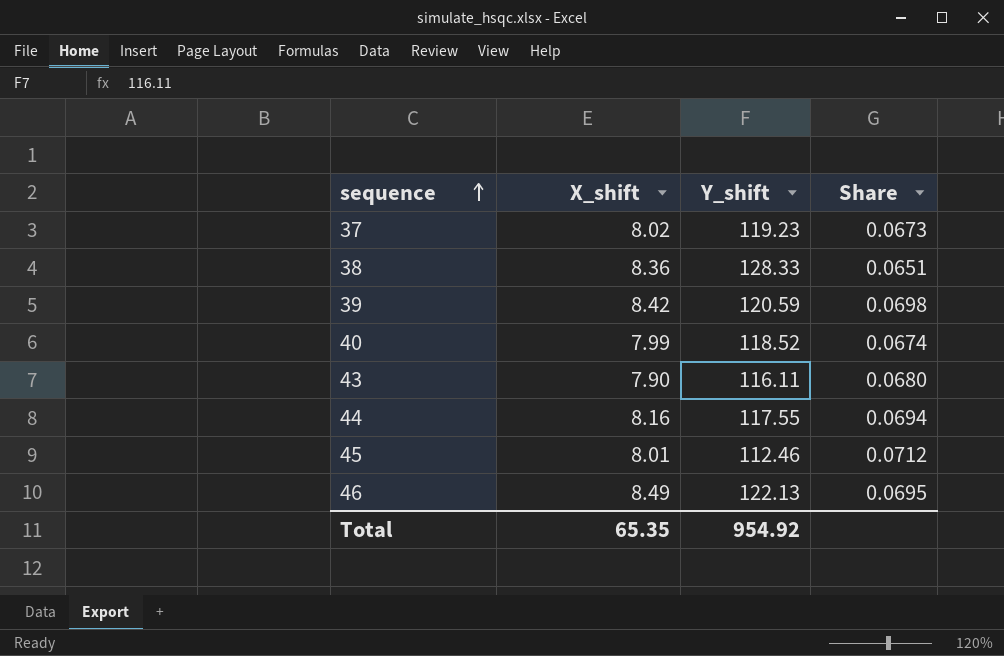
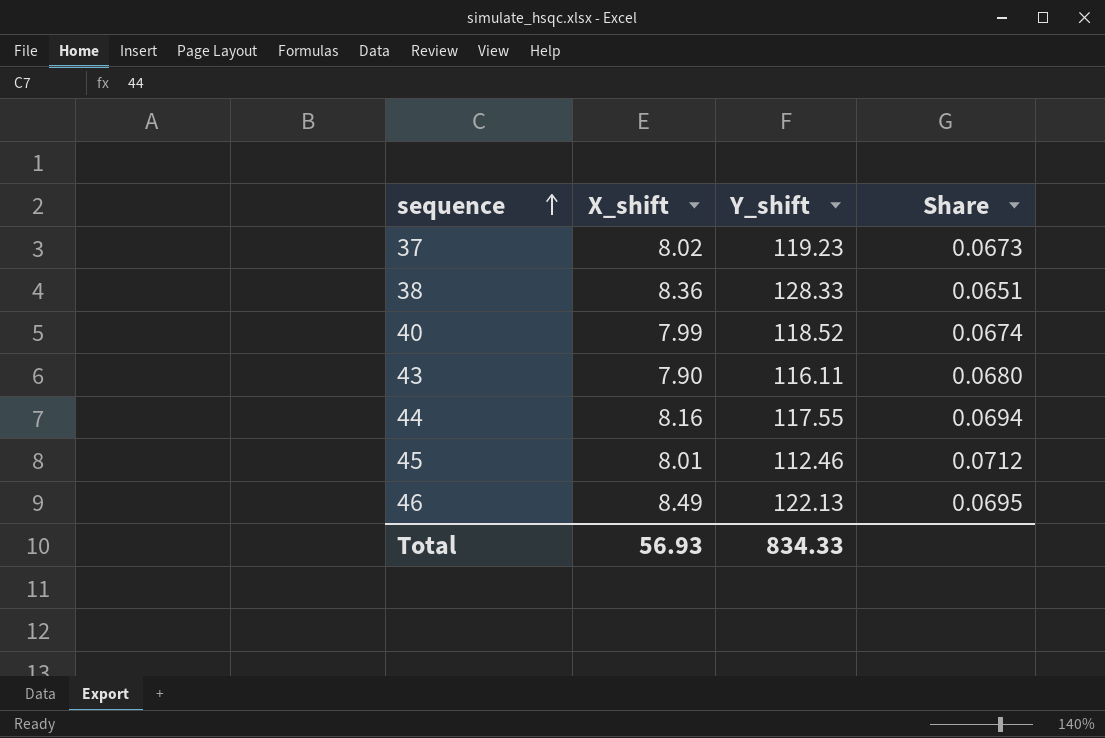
row 39: 8.42 | 120.59 | 0.0698 -> none
Total | X_shift: 65.35 -> 56.93
Total | Y_shift: 954.92 -> 834.33

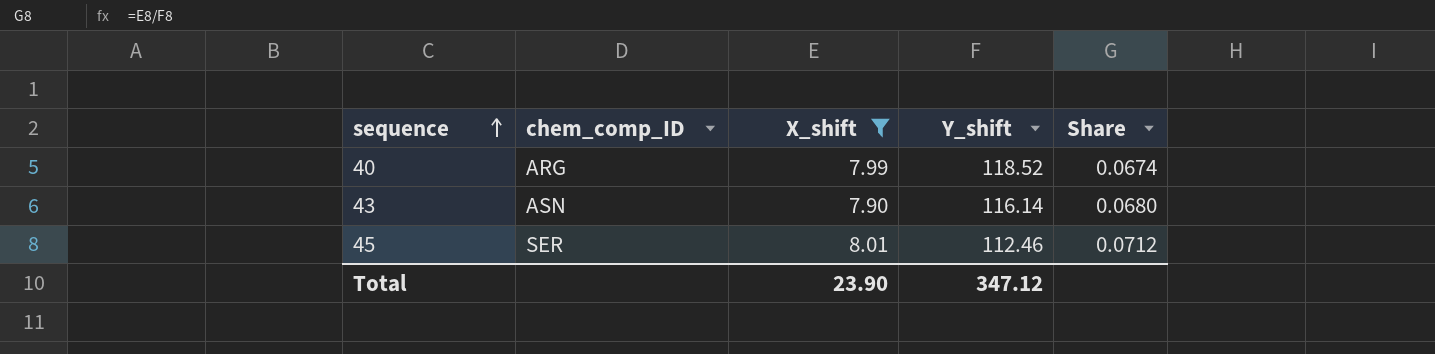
filter: none -> X_shift <= 8.01
column chem_comp_ID | position: none -> 2
43 | Y_shift: 116.11 -> 116.14
Total | X_shift: 56.93 -> 23.90
Total | Y_shift: 834.33 -> 347.12

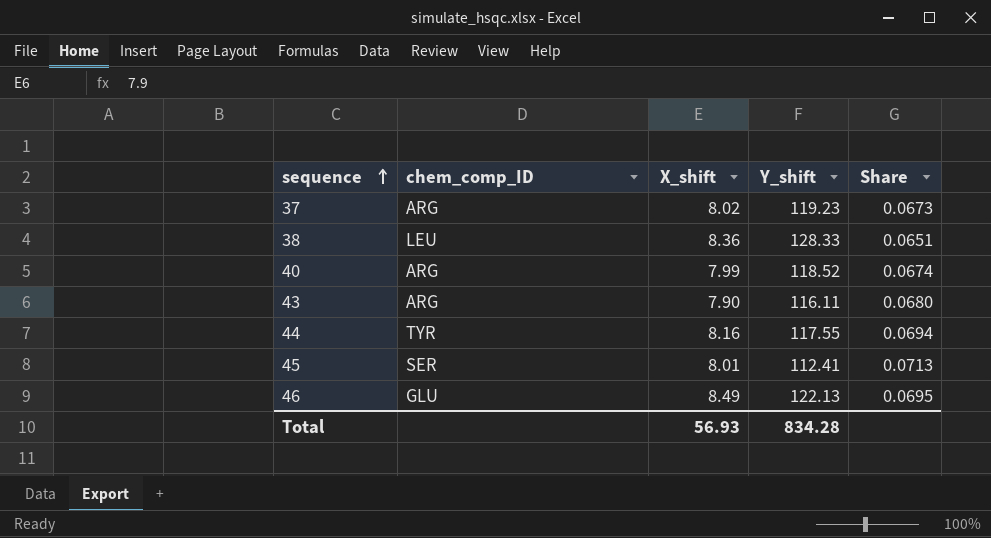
filter: X_shift <= 8.01 -> none
43 | chem_comp_ID: ASN -> ARG
43 | Y_shift: 116.14 -> 116.11
45 | Y_shift: 112.46 -> 112.41
45 | Share: 0.0712 -> 0.0713
Total | X_shift: 23.90 -> 56.93
Total | Y_shift: 347.12 -> 834.28

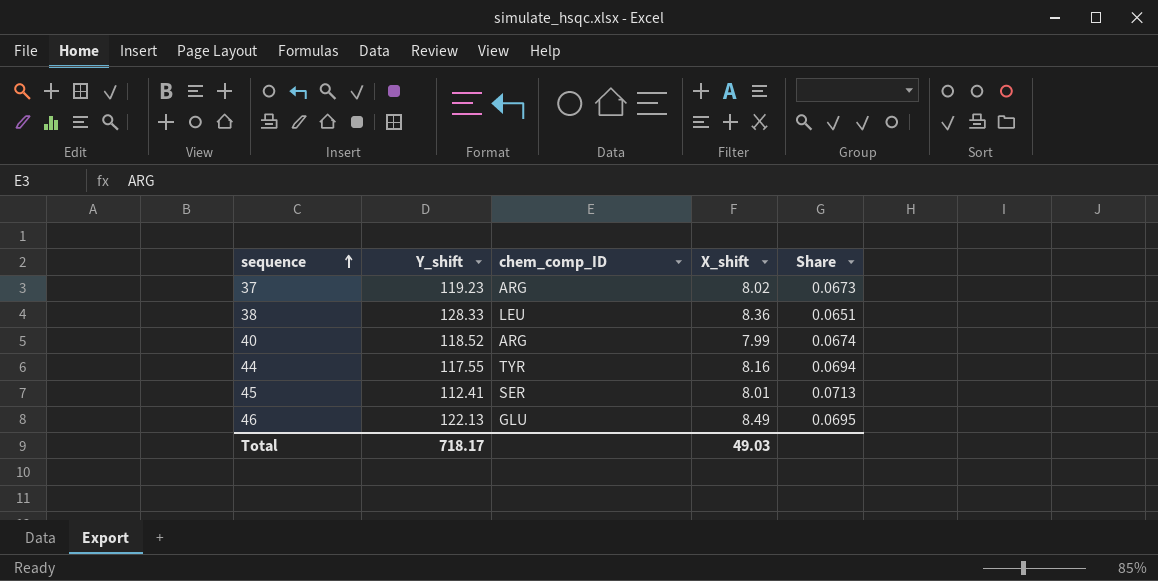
column Y_shift | position: 4 -> 2
row 43: ARG | 7.90 | 116.11 | 0.0680 -> none
Total | Y_shift: 834.28 -> 718.17
Total | X_shift: 56.93 -> 49.03

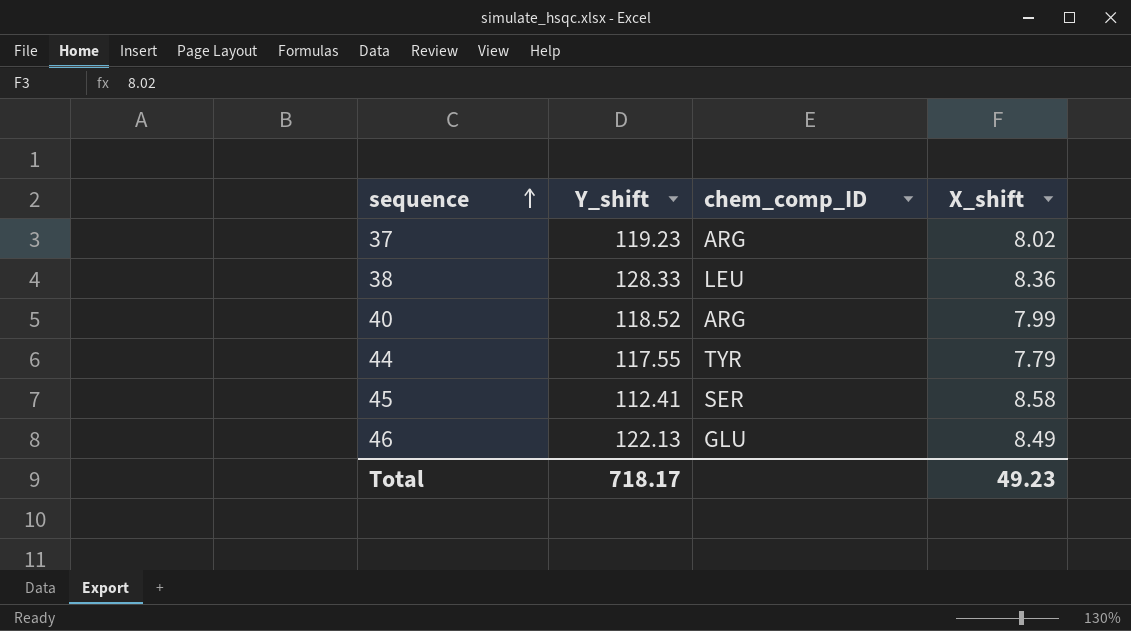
column Share | formula: [X_shift] / [Y_shift] -> none
44 | X_shift: 8.16 -> 7.79
45 | X_shift: 8.01 -> 8.58
Total | X_shift: 49.03 -> 49.23

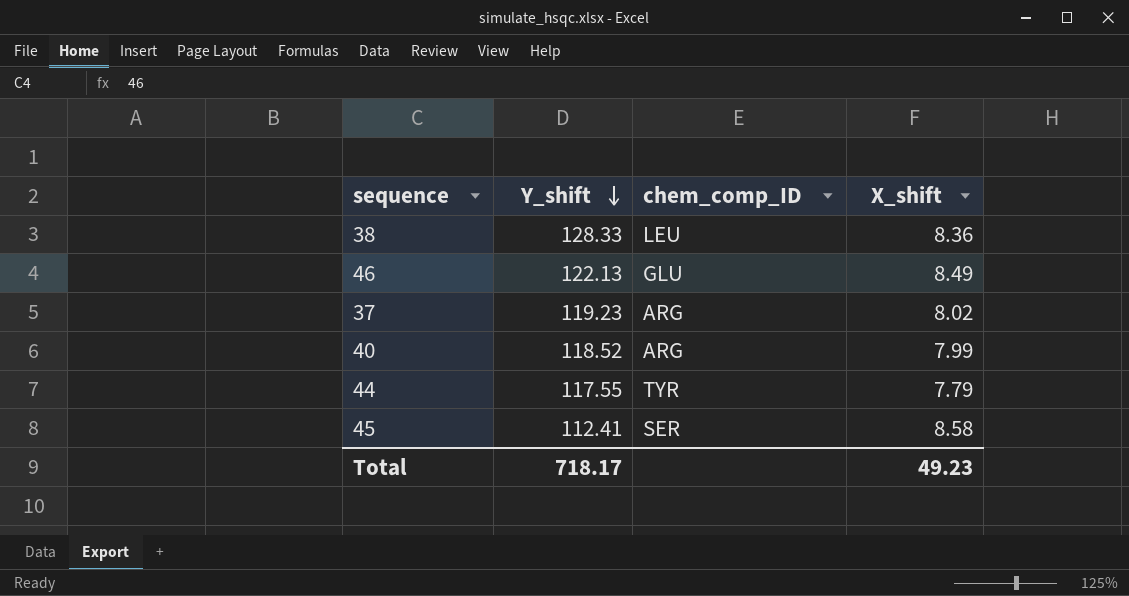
row order: sequence ascending -> Y_shift descending

